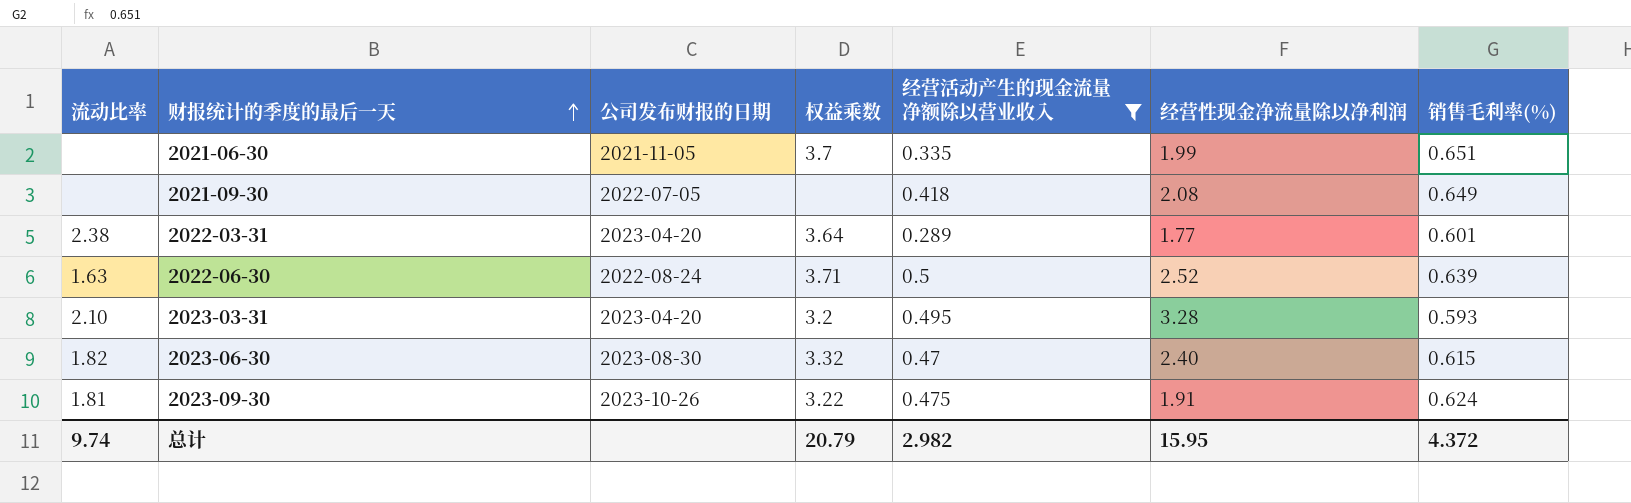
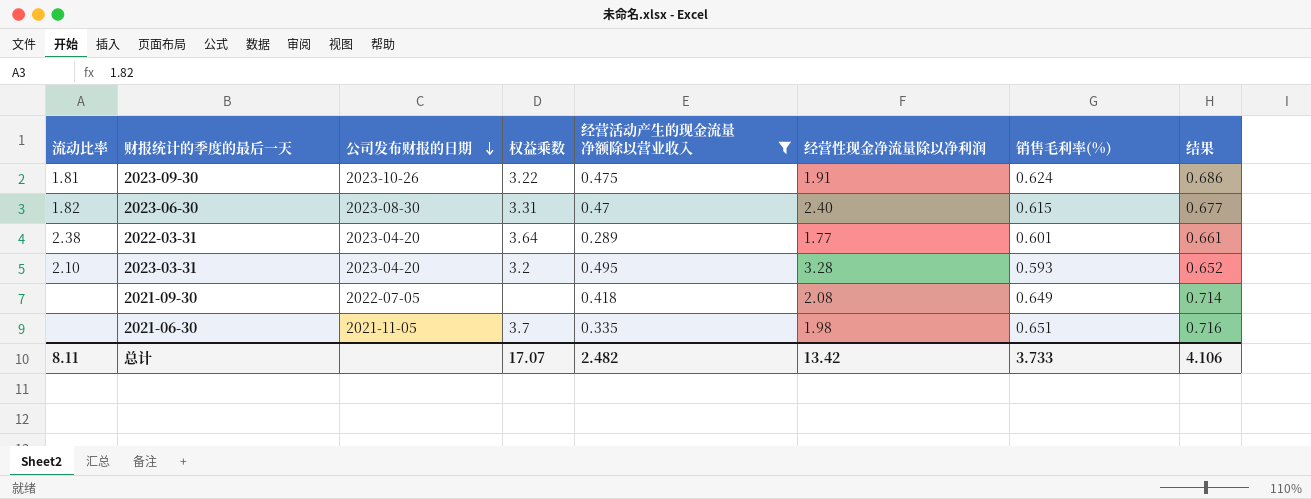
row order: 财报统计的季度的最后一天 ascending -> 公司发布财报的日期 descending
column 结果 | formula: none -> [销售毛利率(%)] * 1.1
row 2022-06-30: 1.63 | 2022-08-24 | 3.71 | 0.5 | 2.52 | 0.639 -> none
2023-06-30 | 权益乘数: 3.32 -> 3.31
2021-06-30 | 经营性现金净流量除以净利润: 1.99 -> 1.98
总计 | 流动比率: 9.74 -> 8.11
总计 | 权益乘数: 20.79 -> 17.07
总计 | 经营活动产生的现金流量净额除以营业收入: 2.982 -> 2.482
总计 | 经营性现金净流量除以净利润: 15.95 -> 13.42
总计 | 销售毛利率(%): 4.372 -> 3.733

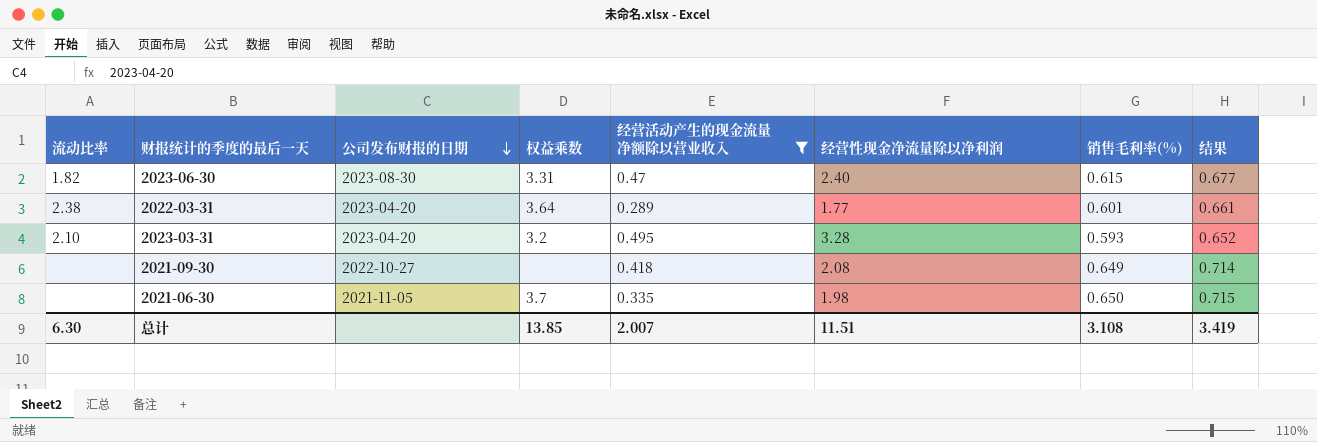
row 2023-09-30: 1.81 | 2023-10-26 | 3.22 | 0.475 | 1.91 | 0.624 | 0.686 -> none
2021-09-30 | 公司发布财报的日期: 2022-07-05 -> 2022-10-27
2021-06-30 | 销售毛利率(%): 0.651 -> 0.650
2021-06-30 | 结果: 0.716 -> 0.715
总计 | 流动比率: 8.11 -> 6.30
总计 | 权益乘数: 17.07 -> 13.85
总计 | 经营活动产生的现金流量净额除以营业收入: 2.482 -> 2.007
总计 | 经营性现金净流量除以净利润: 13.42 -> 11.51
总计 | 销售毛利率(%): 3.733 -> 3.108
总计 | 结果: 4.106 -> 3.419

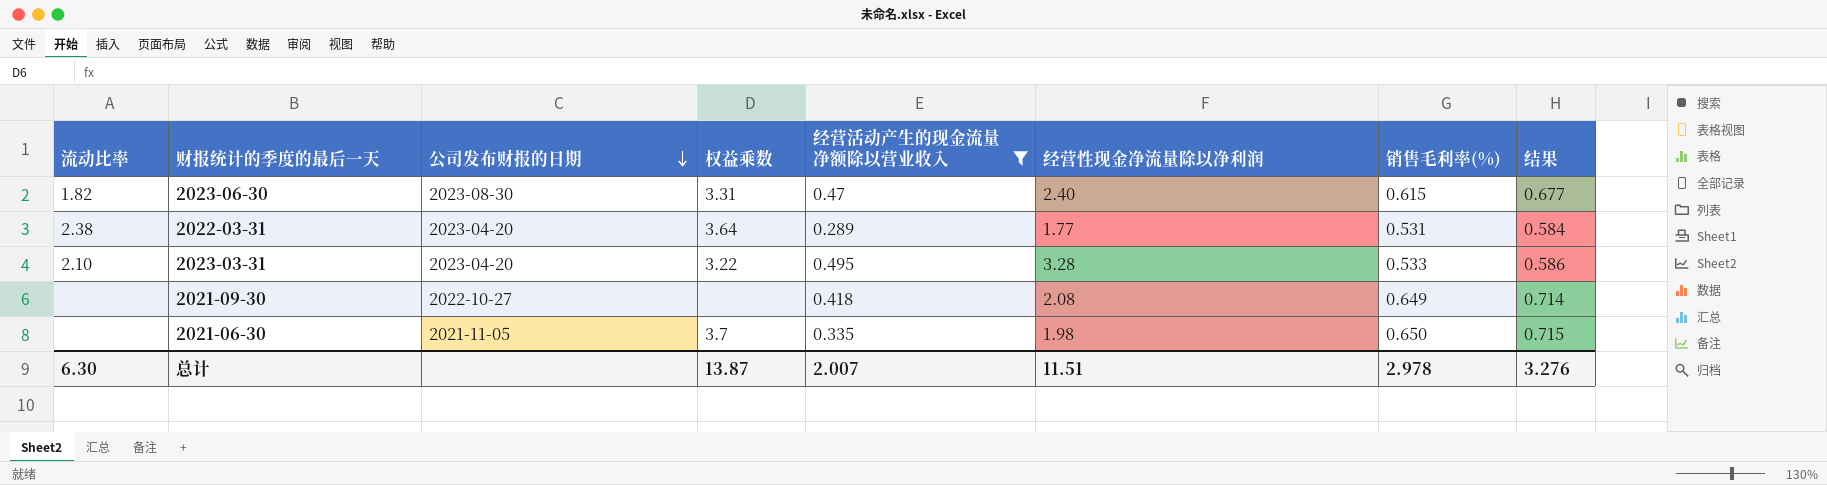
2022-03-31 | 销售毛利率(%): 0.601 -> 0.531
2022-03-31 | 结果: 0.661 -> 0.584
2023-03-31 | 权益乘数: 3.2 -> 3.22
2023-03-31 | 销售毛利率(%): 0.593 -> 0.533
2023-03-31 | 结果: 0.652 -> 0.586
总计 | 权益乘数: 13.85 -> 13.87
总计 | 销售毛利率(%): 3.108 -> 2.978
总计 | 结果: 3.419 -> 3.276

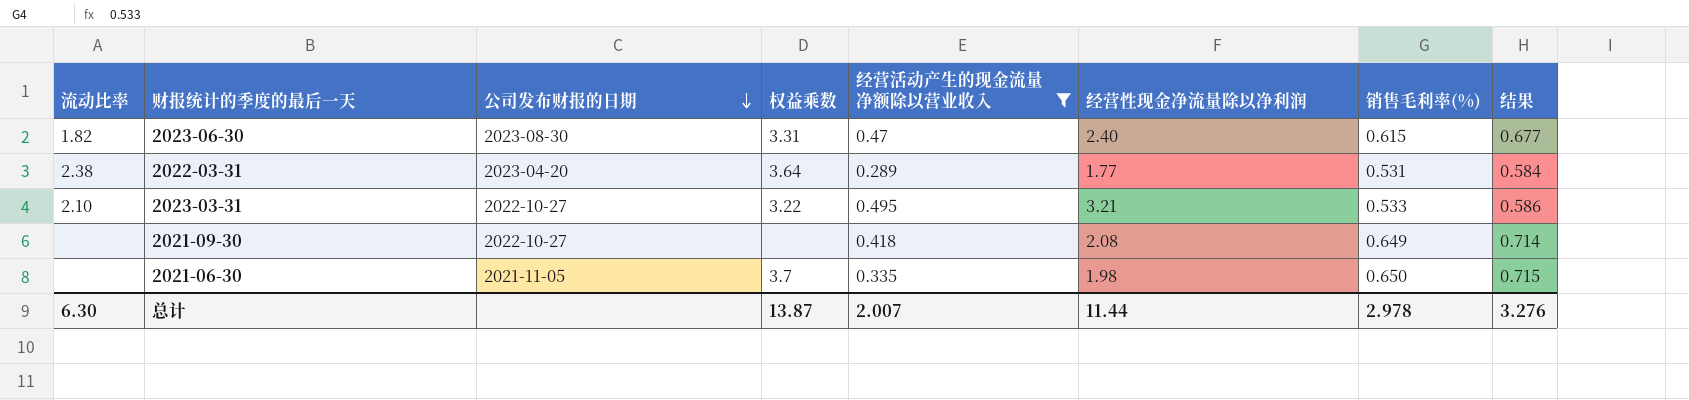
2023-03-31 | 公司发布财报的日期: 2023-04-20 -> 2022-10-27
2023-03-31 | 经营性现金净流量除以净利润: 3.28 -> 3.21
总计 | 经营性现金净流量除以净利润: 11.51 -> 11.44

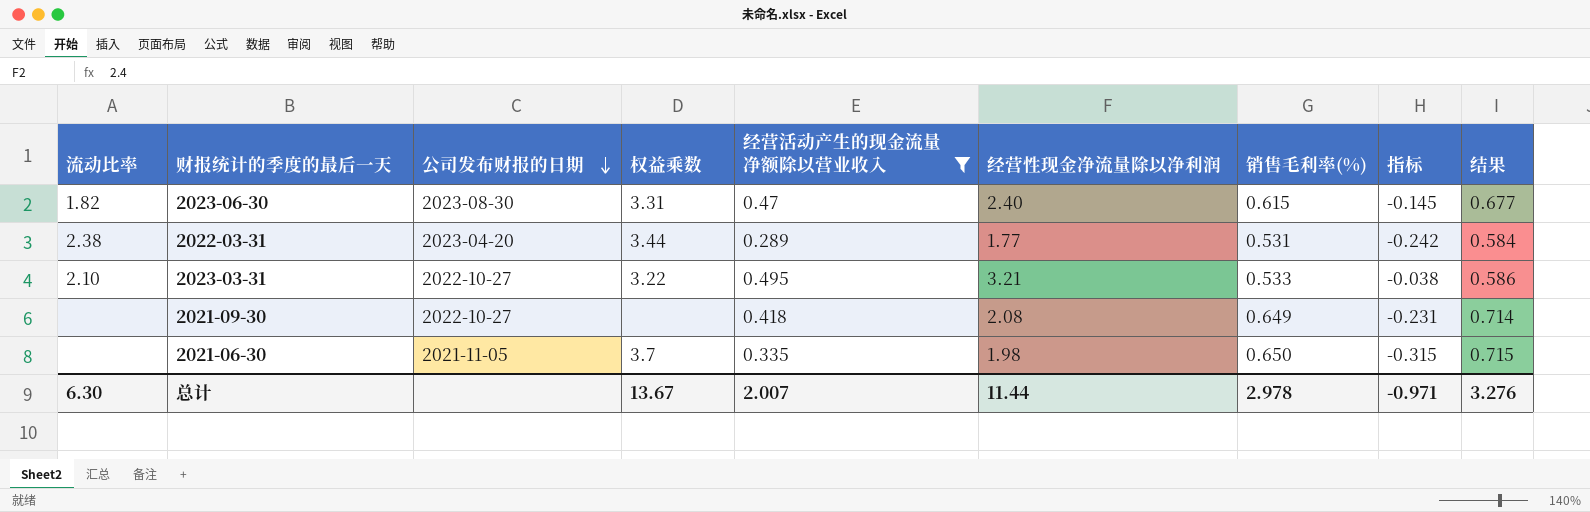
column 指标 | formula: none -> [经营活动产生的现金流量净额除以营业收入] - [销售毛利率(%)]
2022-03-31 | 权益乘数: 3.64 -> 3.44
总计 | 权益乘数: 13.87 -> 13.67

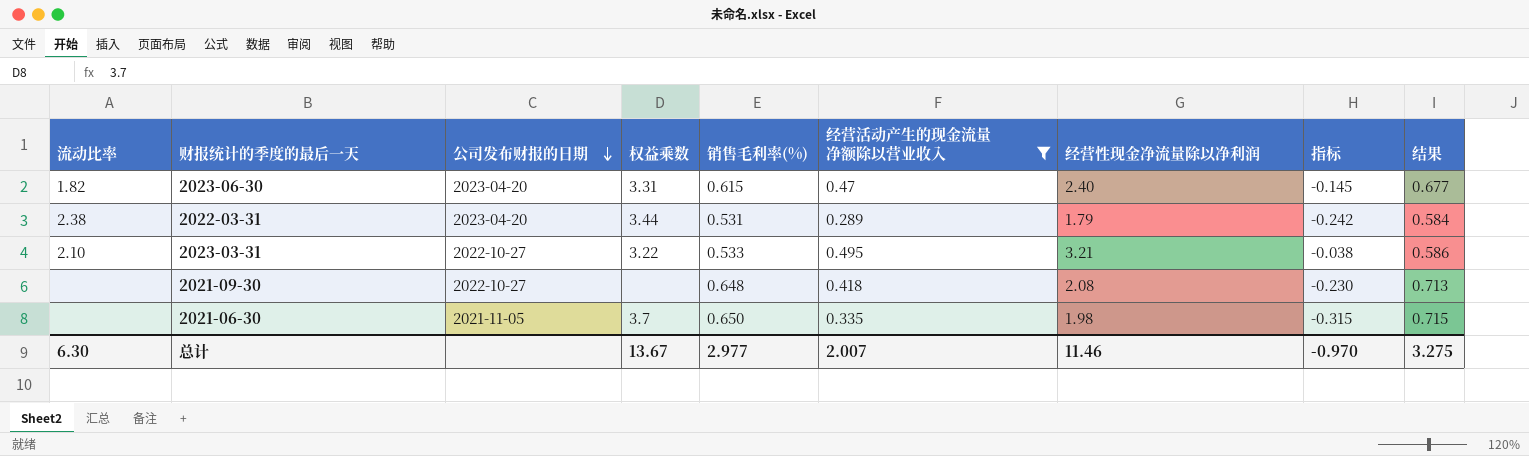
column 销售毛利率(%) | position: 7 -> 5
2023-06-30 | 公司发布财报的日期: 2023-08-30 -> 2023-04-20
2022-03-31 | 经营性现金净流量除以净利润: 1.77 -> 1.79
2021-09-30 | 销售毛利率(%): 0.649 -> 0.648
2021-09-30 | 指标: -0.231 -> -0.230
2021-09-30 | 结果: 0.714 -> 0.713
总计 | 销售毛利率(%): 2.978 -> 2.977
总计 | 经营性现金净流量除以净利润: 11.44 -> 11.46
总计 | 指标: -0.971 -> -0.970
总计 | 结果: 3.276 -> 3.275

